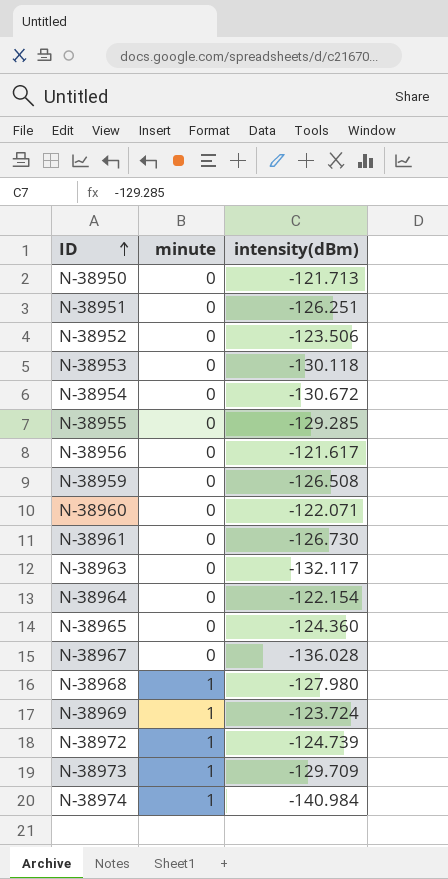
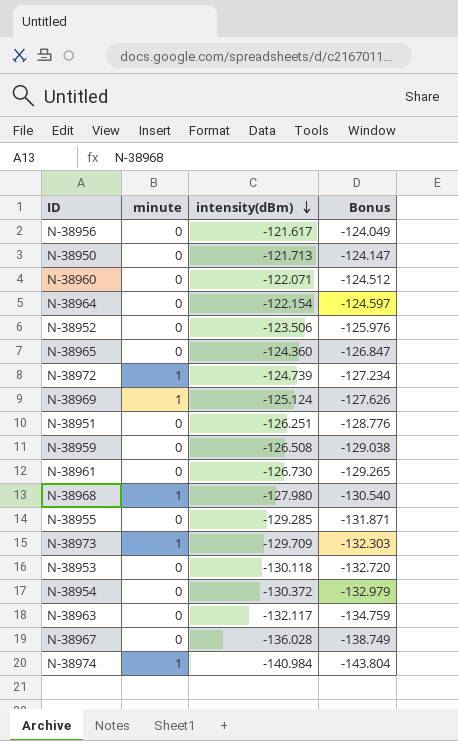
row order: ID ascending -> intensity(dBm) descending
column Bonus | formula: none -> [intensity(dBm)] * 1.02
N-38969 | intensity(dBm): -123.724 -> -125.124
N-38954 | intensity(dBm): -130.672 -> -130.372

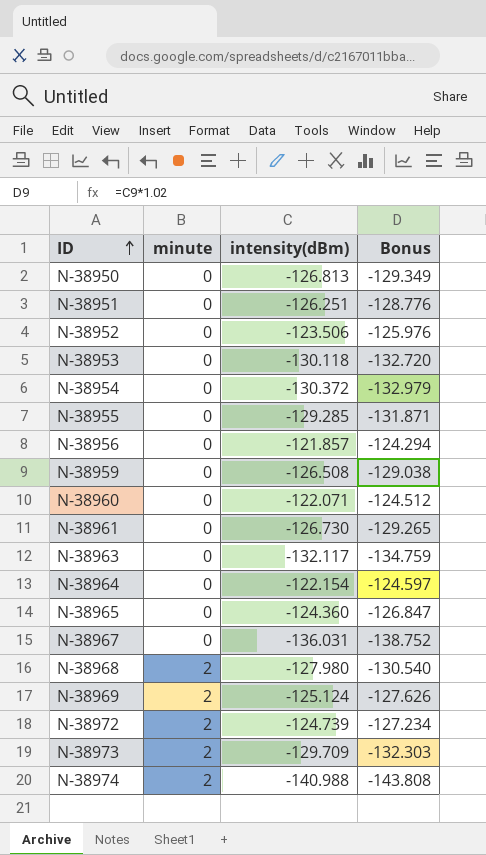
row order: intensity(dBm) descending -> ID ascending
N-38950 | intensity(dBm): -121.713 -> -126.813
N-38950 | Bonus: -124.147 -> -129.349
N-38956 | intensity(dBm): -121.617 -> -121.857
N-38956 | Bonus: -124.049 -> -124.294
N-38967 | intensity(dBm): -136.028 -> -136.031
N-38967 | Bonus: -138.749 -> -138.752
N-38968 | minute: 1 -> 2
N-38969 | minute: 1 -> 2
N-38972 | minute: 1 -> 2
N-38973 | minute: 1 -> 2
N-38974 | minute: 1 -> 2
N-38974 | intensity(dBm): -140.984 -> -140.988
N-38974 | Bonus: -143.804 -> -143.808

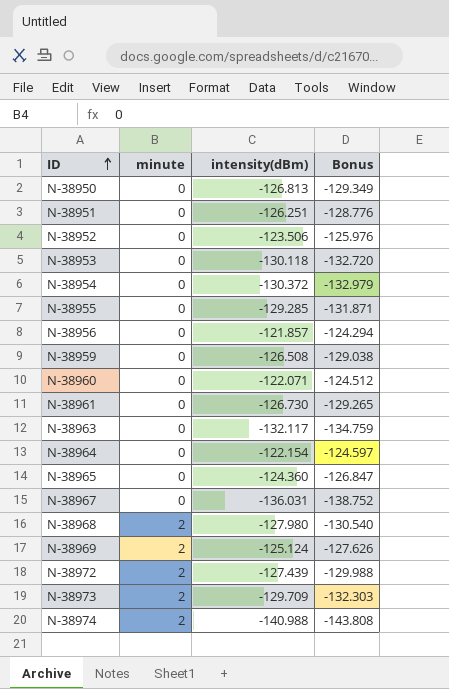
N-38972 | intensity(dBm): -124.739 -> -127.439
N-38972 | Bonus: -127.234 -> -129.988

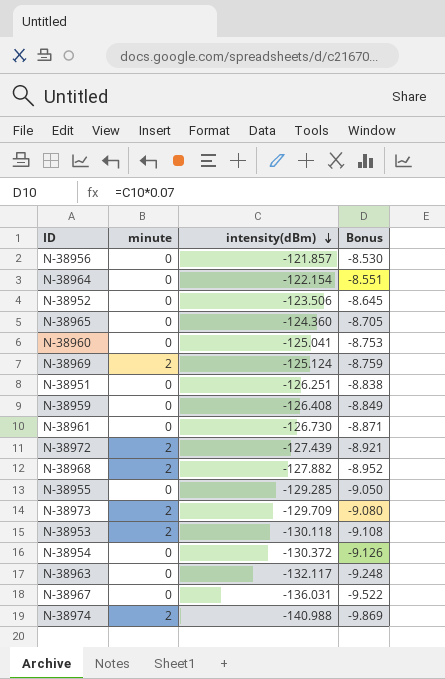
row order: ID ascending -> intensity(dBm) descending
column Bonus | formula: [intensity(dBm)] * 1.02 -> [intensity(dBm)] * 0.07
row N-38950: 0 | -126.813 | -129.349 -> none
N-38960 | intensity(dBm): -122.071 -> -125.041
N-38959 | intensity(dBm): -126.508 -> -126.408
N-38968 | intensity(dBm): -127.980 -> -127.882
N-38953 | minute: 0 -> 2

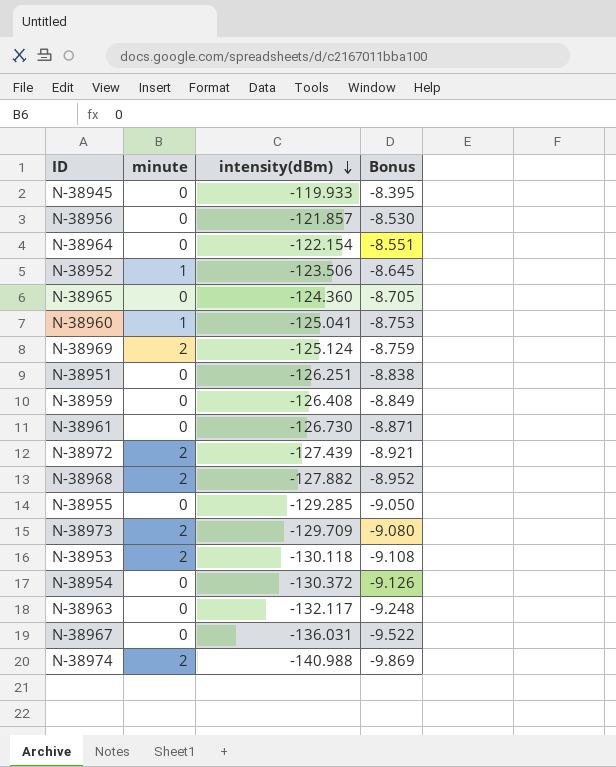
row N-38945: none -> 0 | -119.933 | -8.395
N-38952 | minute: 0 -> 1
N-38960 | minute: 0 -> 1

